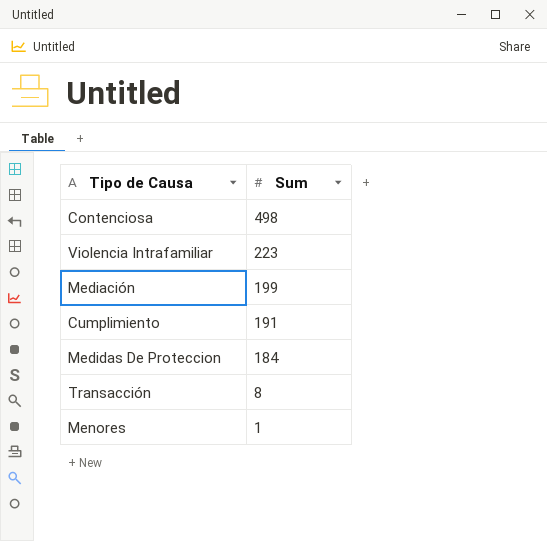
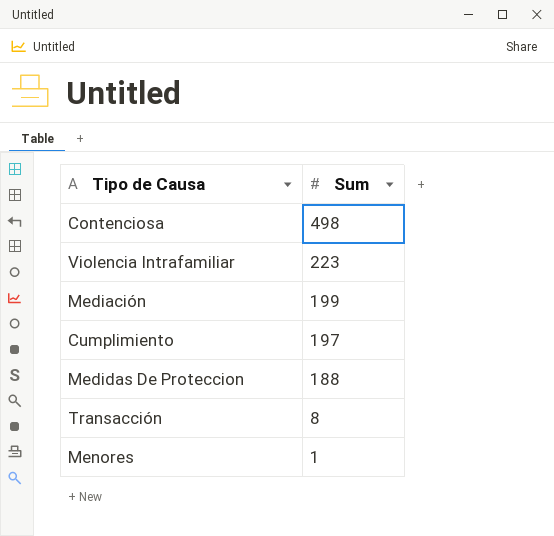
Cumplimiento | Sum: 191 -> 197
Medidas De Proteccion | Sum: 184 -> 188

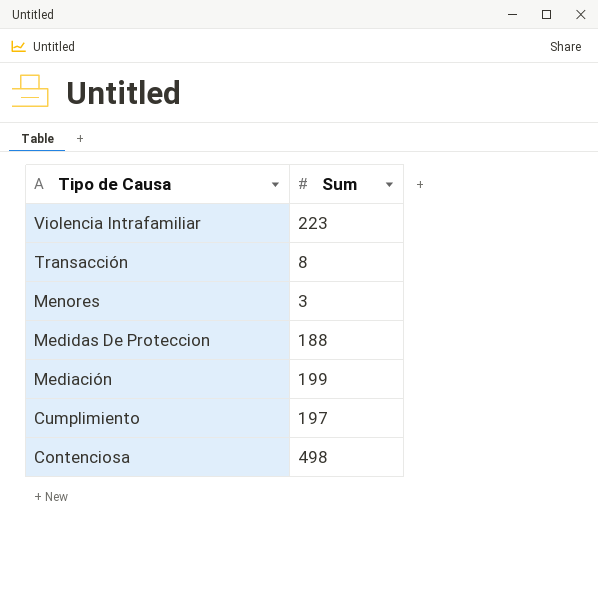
row order: Sum descending -> Tipo de Causa descending
Menores | Sum: 1 -> 3

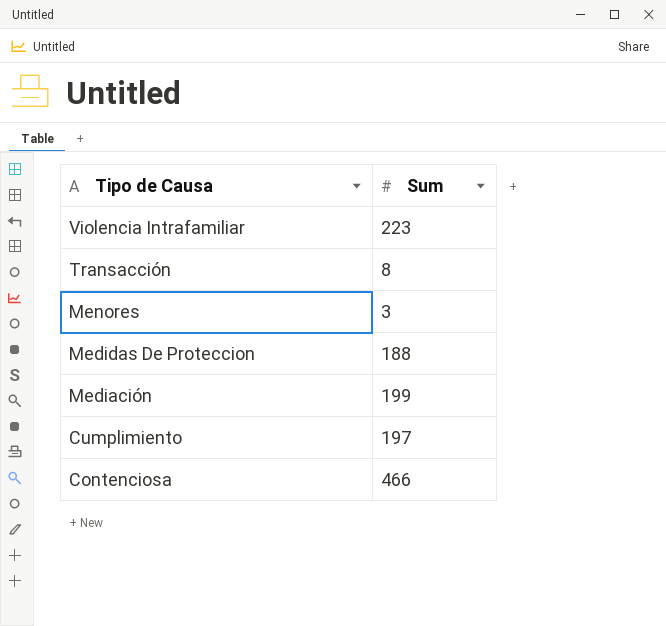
Contenciosa | Sum: 498 -> 466

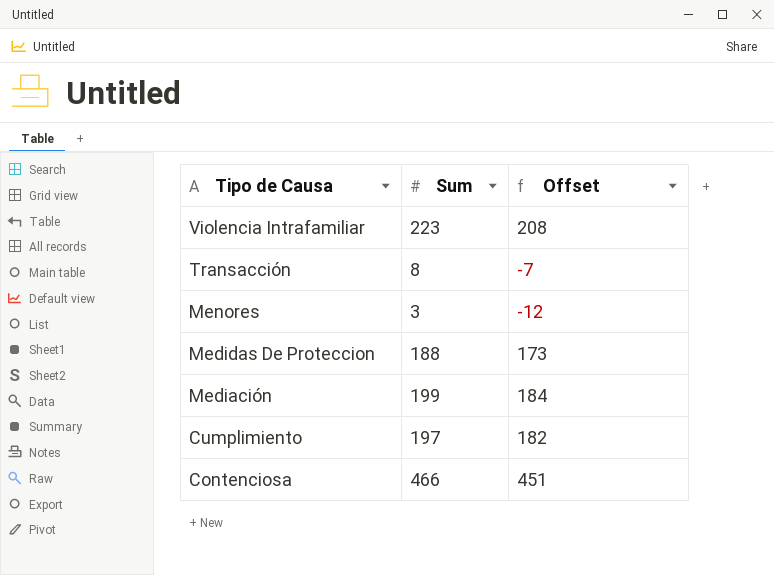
column Offset | formula: none -> [Sum] - 15

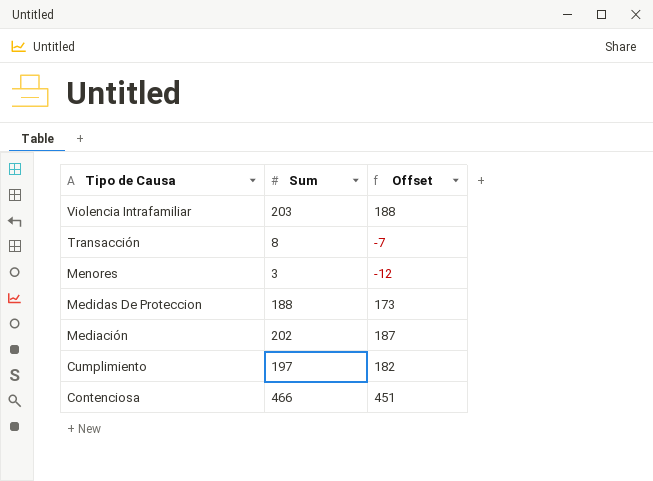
Violencia Intrafamiliar | Sum: 223 -> 203
Violencia Intrafamiliar | Offset: 208 -> 188
Mediación | Sum: 199 -> 202
Mediación | Offset: 184 -> 187

